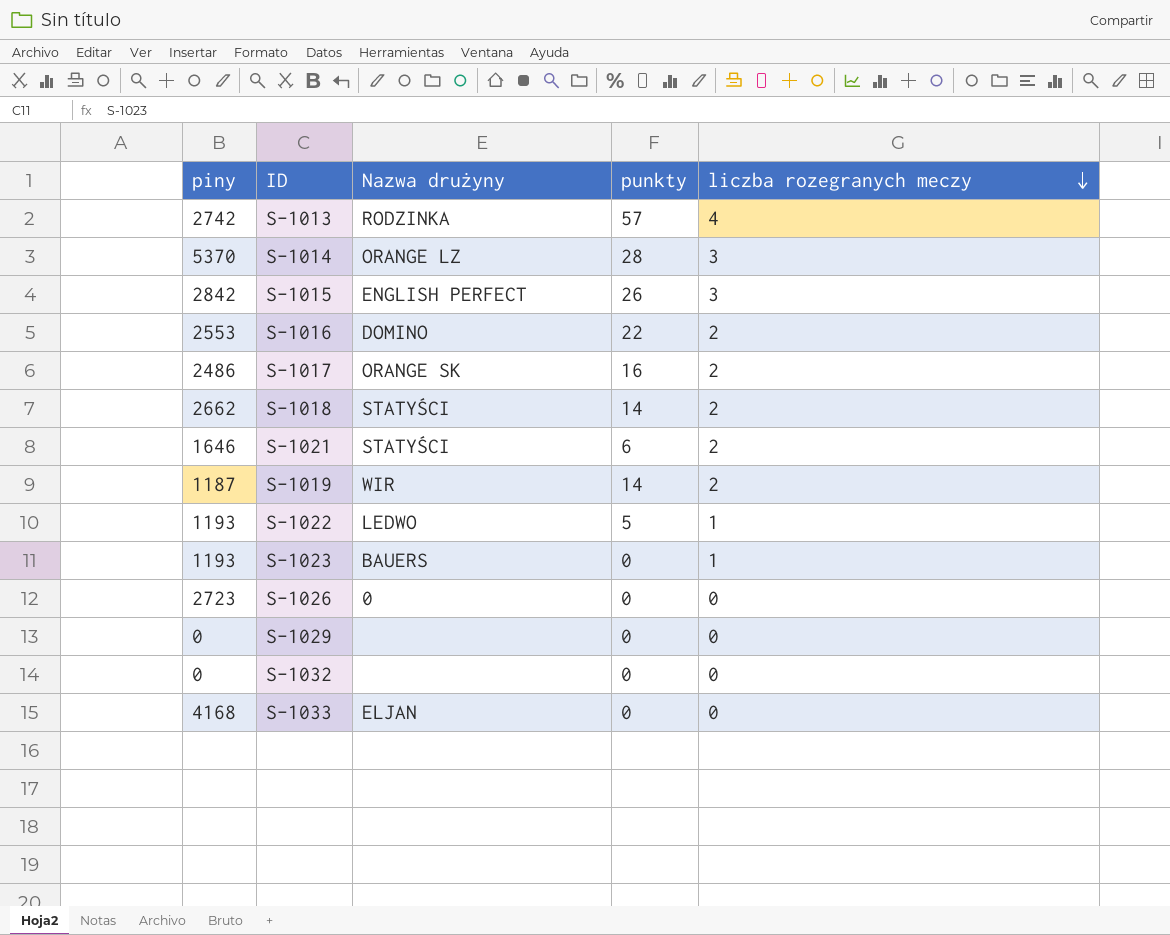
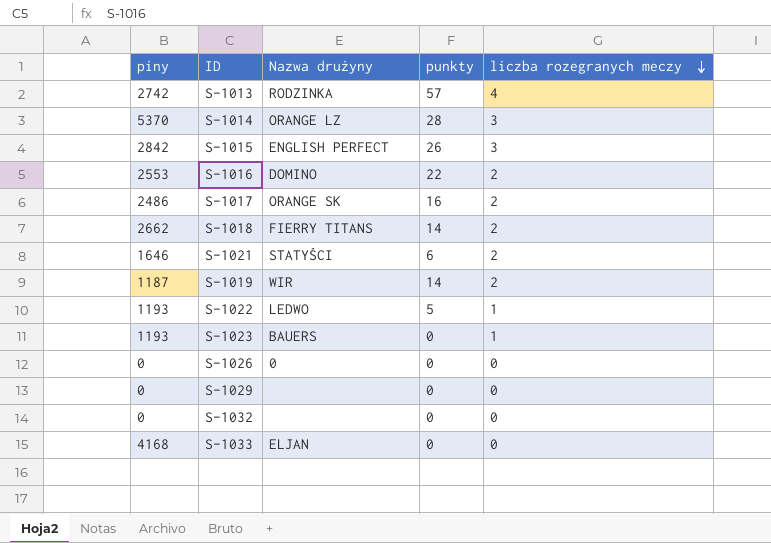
S-1018 | Nazwa drużyny: STATYŚCI -> FIERRY TITANS
S-1026 | piny: 2723 -> 0

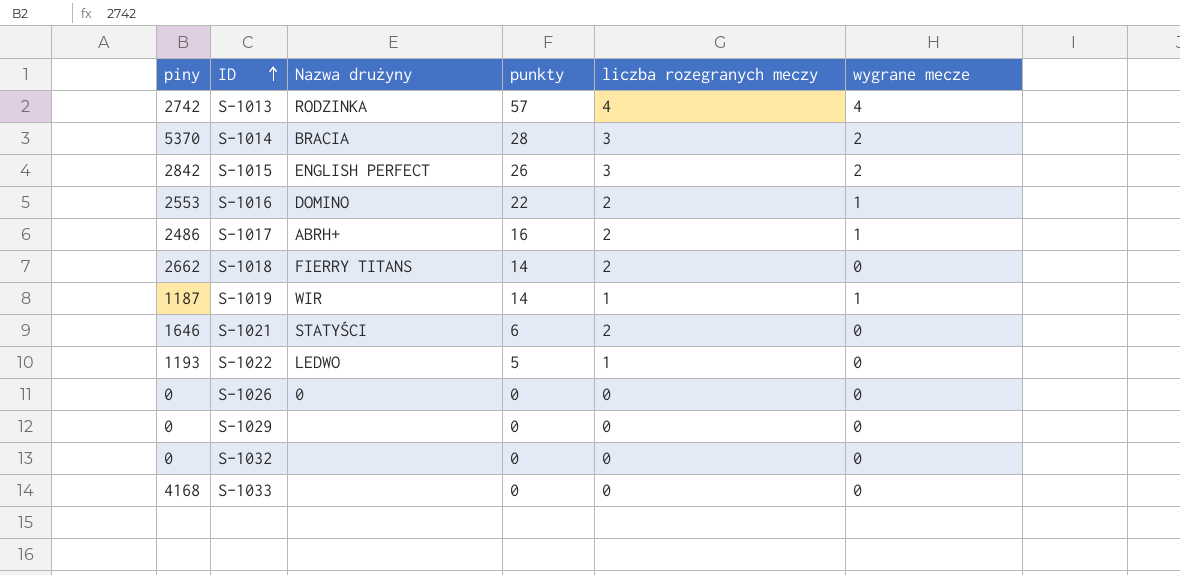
row order: liczba rozegranych meczy descending -> ID ascending
column wygrane mecze | position: none -> 6
row S-1023: 1193 | BAUERS | 0 | 1 -> none
S-1014 | Nazwa drużyny: ORANGE LZ -> BRACIA
S-1017 | Nazwa drużyny: ORANGE SK -> ABRH+
S-1019 | liczba rozegranych meczy: 2 -> 1
S-1033 | Nazwa drużyny: ELJAN -> none

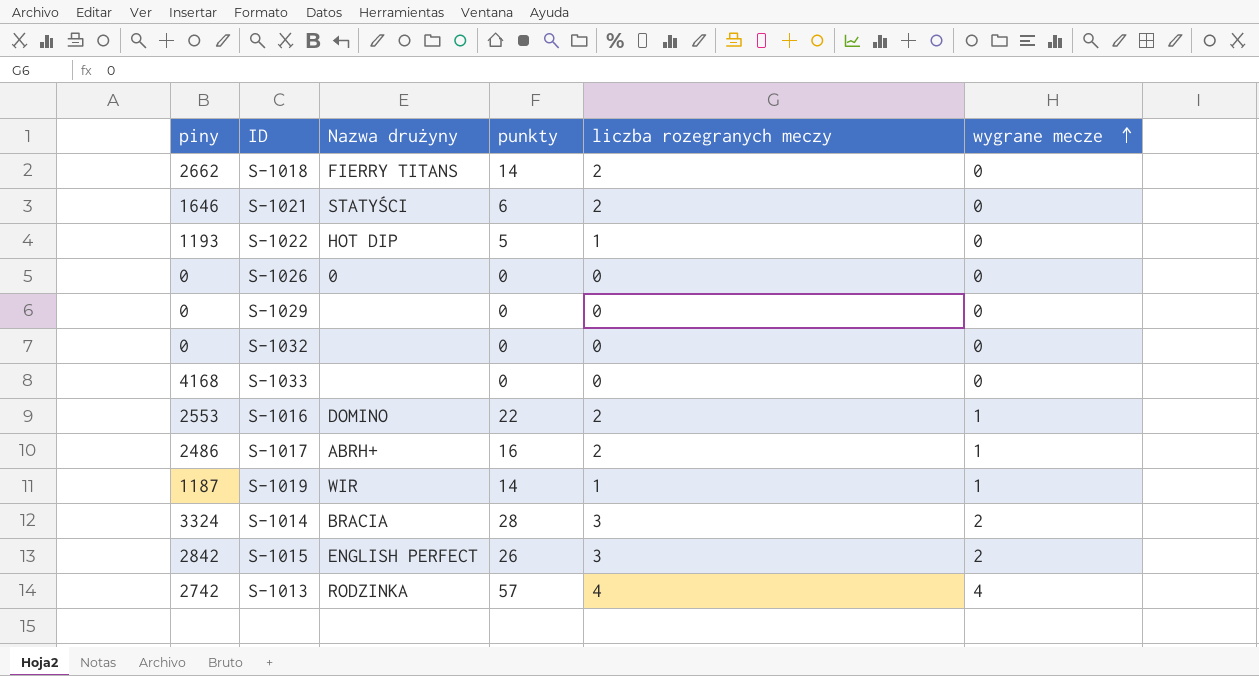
row order: ID ascending -> wygrane mecze ascending
S-1022 | Nazwa drużyny: LEDWO -> HOT DIP
S-1014 | piny: 5370 -> 3324

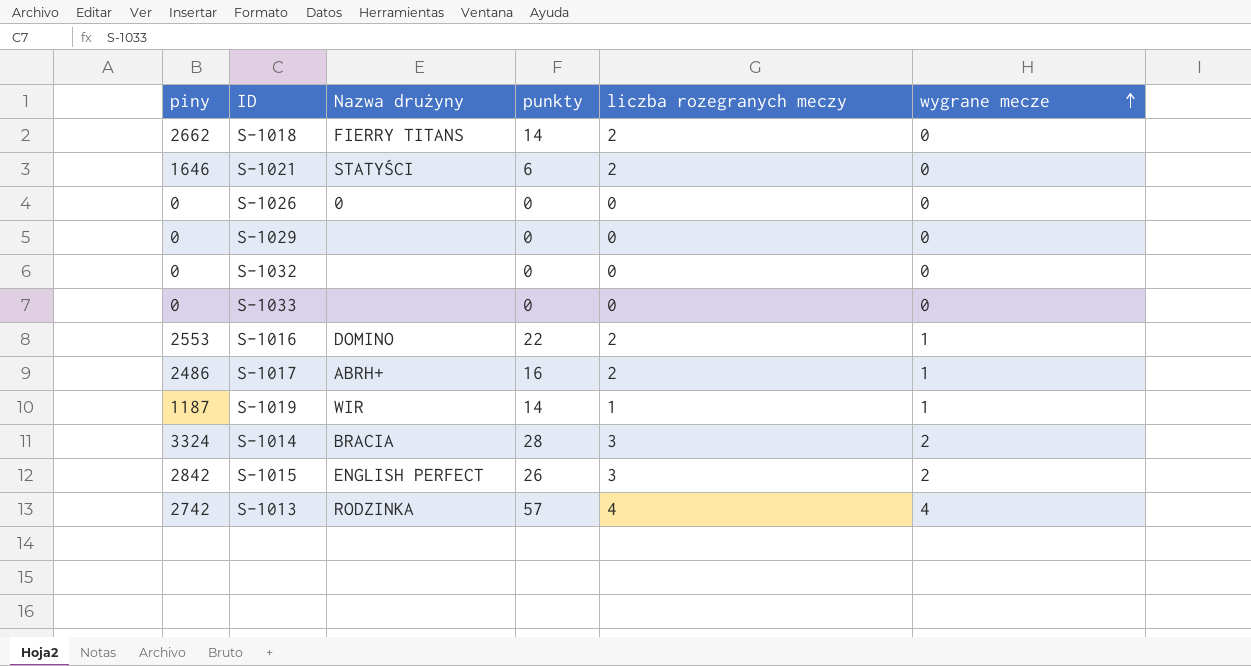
row S-1022: 1193 | HOT DIP | 5 | 1 | 0 -> none
S-1033 | piny: 4168 -> 0

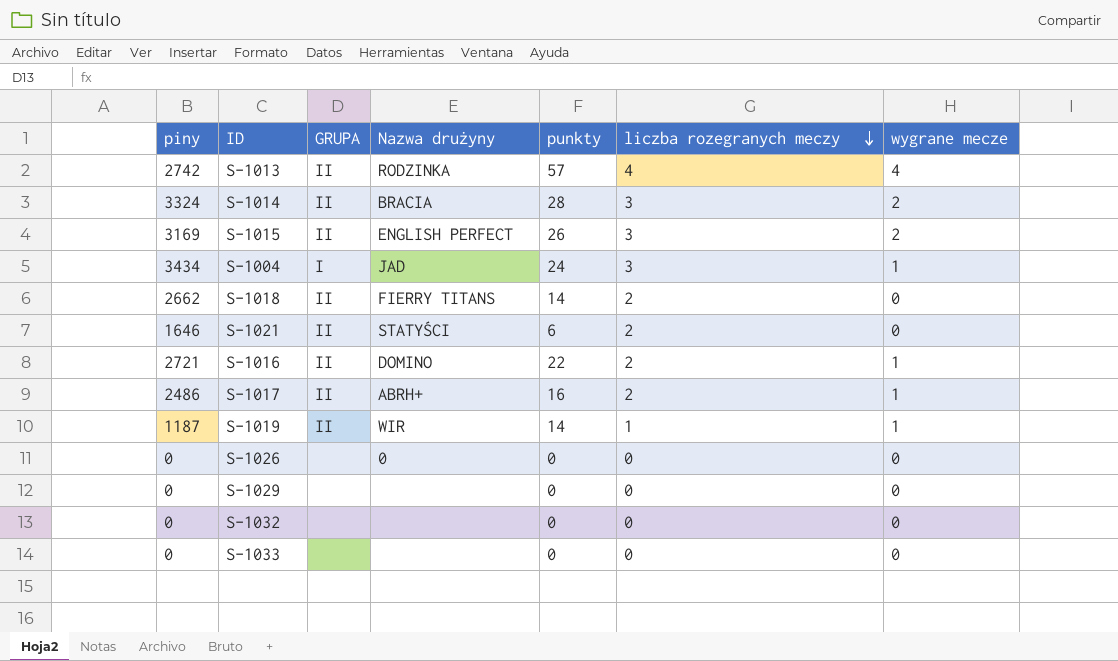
row order: wygrane mecze ascending -> liczba rozegranych meczy descending
column GRUPA | position: none -> 3
S-1015 | piny: 2842 -> 3169
row S-1004: none -> 3434 | I | JAD | 24 | 3 | 1
S-1016 | piny: 2553 -> 2721

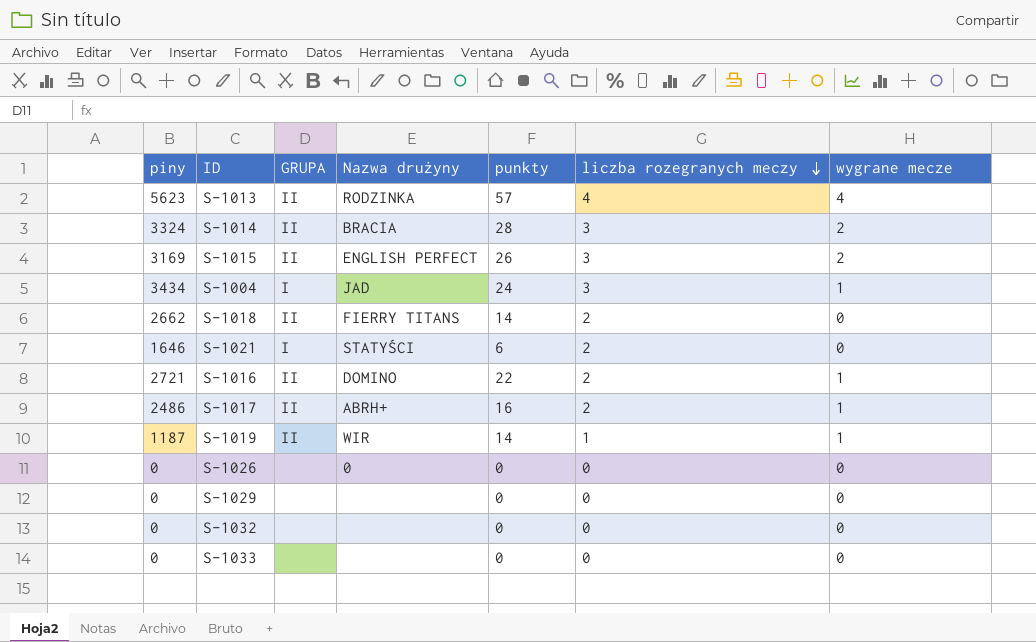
S-1013 | piny: 2742 -> 5623
S-1021 | GRUPA: II -> I

